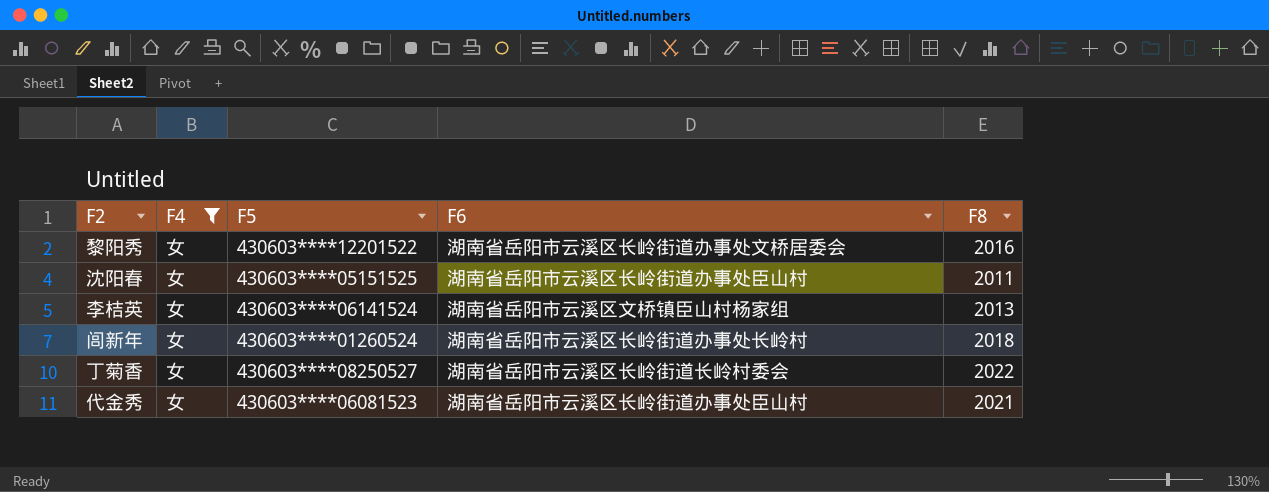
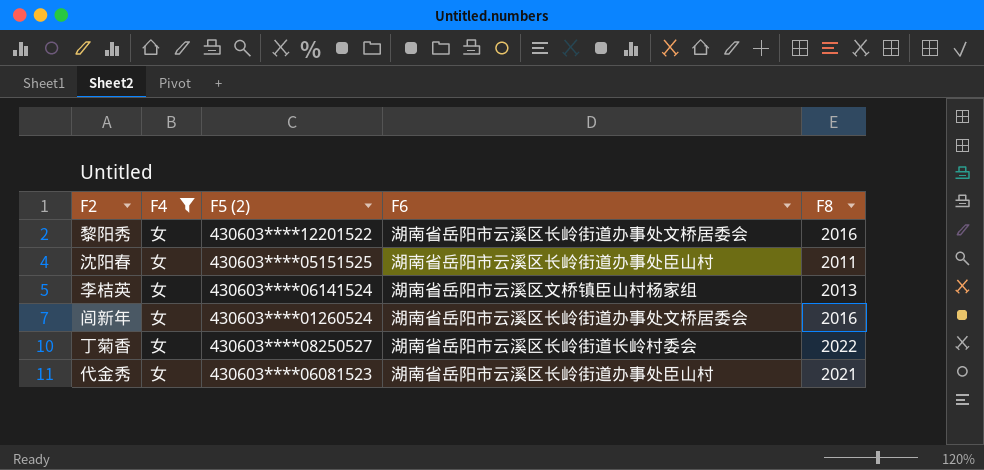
column name: F5 -> F5 (2)
闾新年 | F6: 湖南省岳阳市云溪区长岭街道办事处长岭村 -> 湖南省岳阳市云溪区长岭街道办事处文桥居委会
闾新年 | F8: 2018 -> 2016

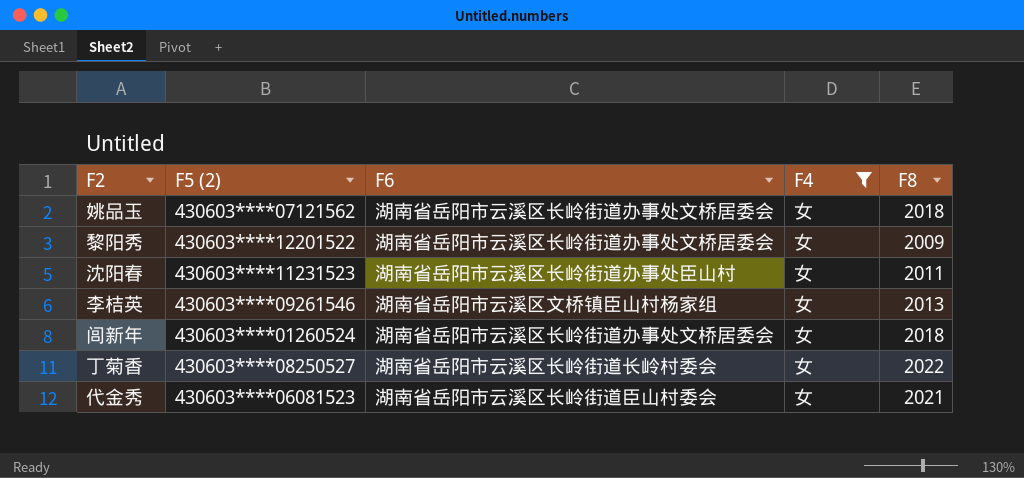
column F4 | position: 2 -> 4
row 姚品玉: none -> 430603****07121562 | 湖南省岳阳市云溪区长岭街道办事处文桥居委会 | 女 | 2018
黎阳秀 | F8: 2016 -> 2009
沈阳春 | F5 (2): 430603****05151525 -> 430603****11231523
李桔英 | F5 (2): 430603****06141524 -> 430603****09261546
闾新年 | F8: 2016 -> 2018
代金秀 | F6: 湖南省岳阳市云溪区长岭街道办事处臣山村 -> 湖南省岳阳市云溪区长岭街道臣山村委会

